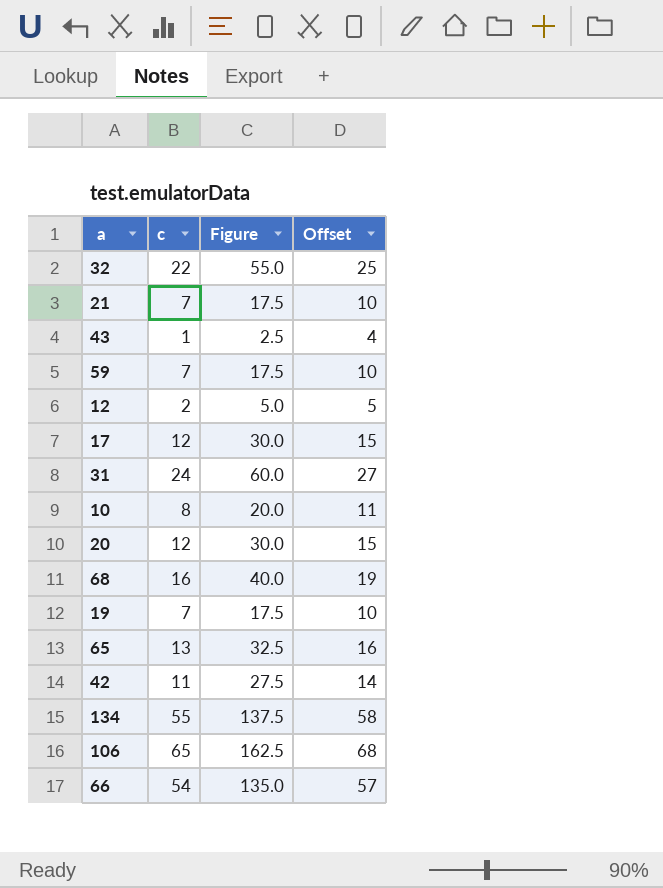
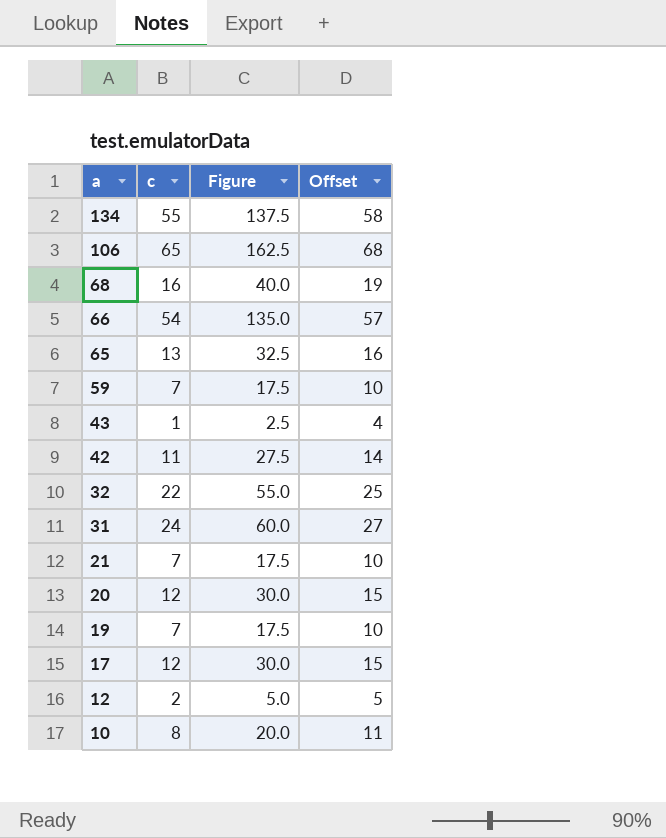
row order: none -> a descending

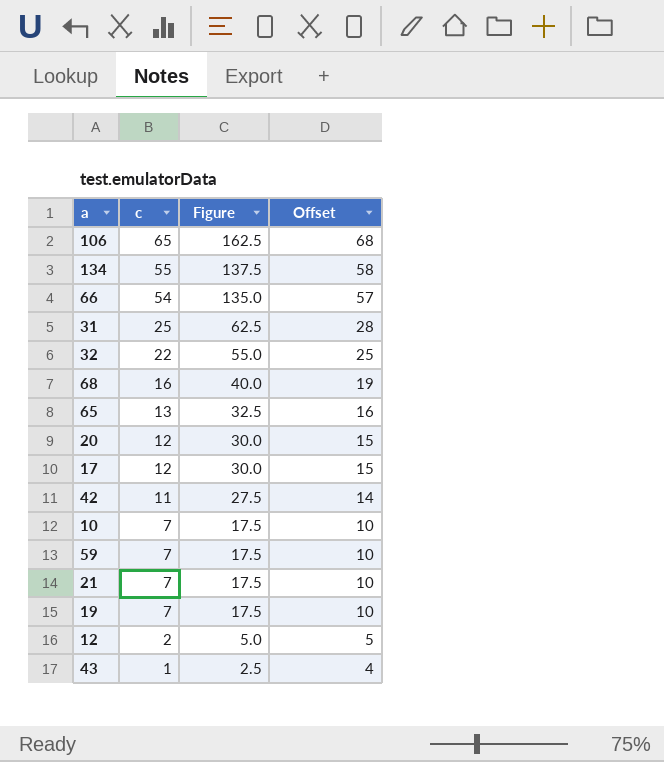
row order: a descending -> c descending
31 | c: 24 -> 25
31 | Figure: 60.0 -> 62.5
31 | Offset: 27 -> 28
10 | c: 8 -> 7
10 | Figure: 20.0 -> 17.5
10 | Offset: 11 -> 10

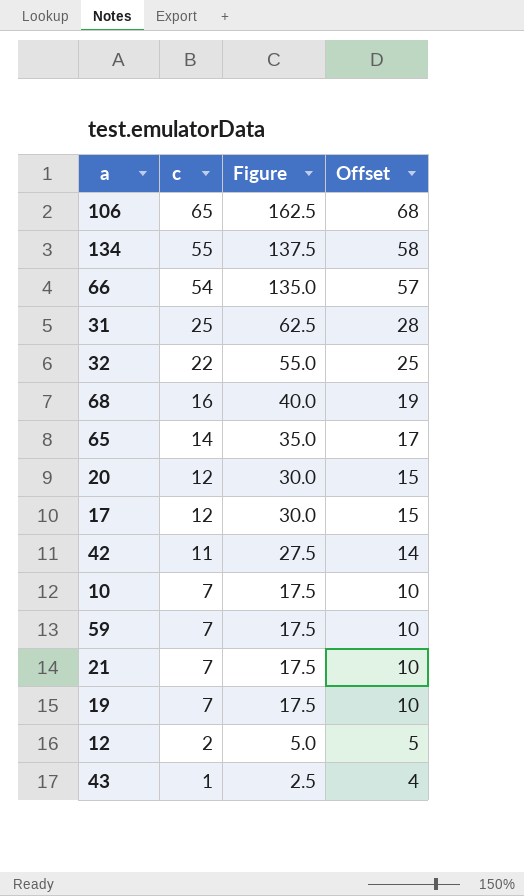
65 | c: 13 -> 14
65 | Figure: 32.5 -> 35.0
65 | Offset: 16 -> 17

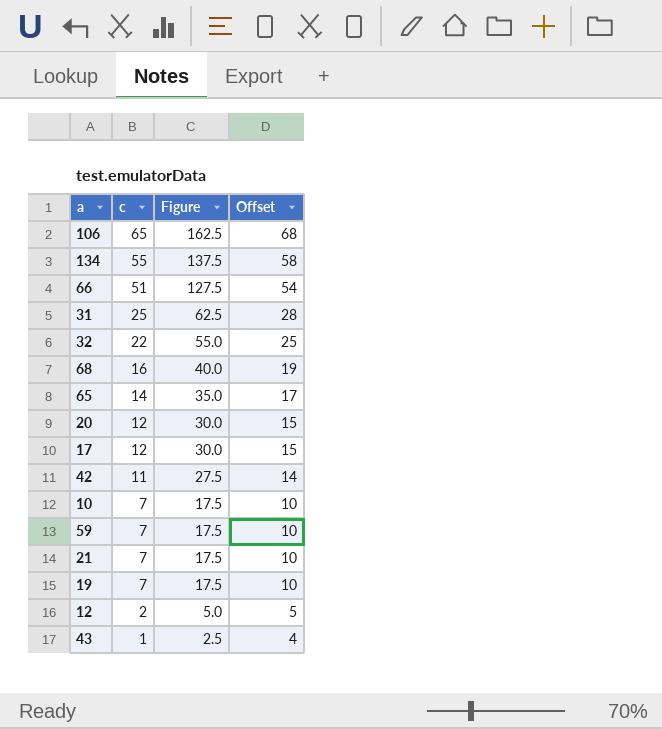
66 | c: 54 -> 51
66 | Figure: 135.0 -> 127.5
66 | Offset: 57 -> 54

